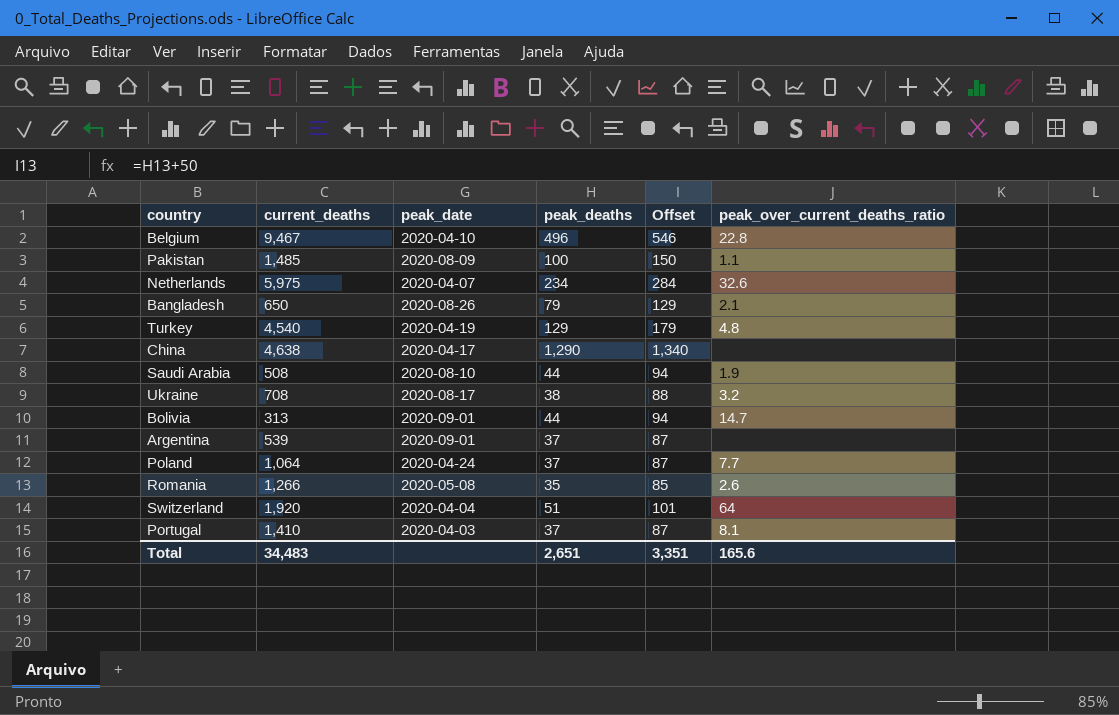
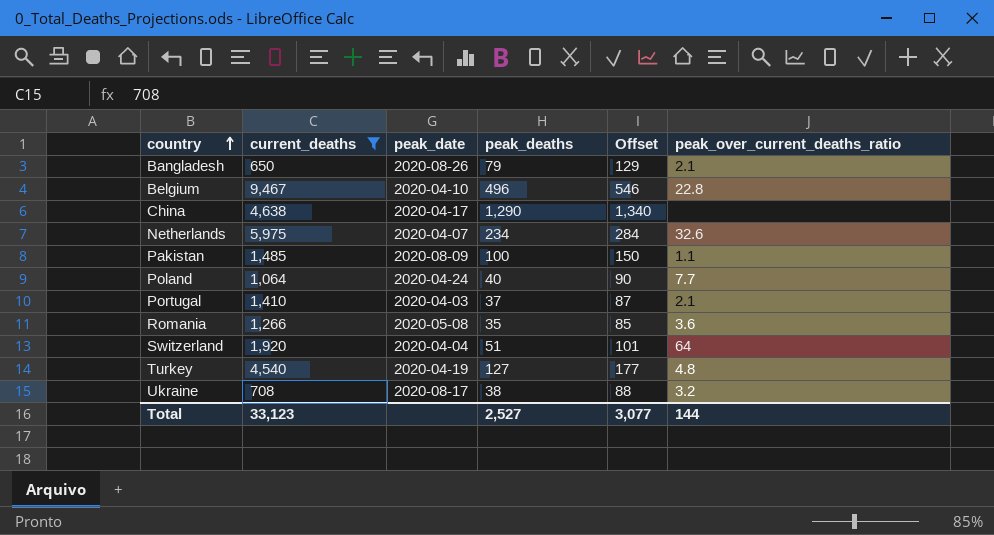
filter: none -> current_deaths >= 650
row order: none -> country ascending
Poland | peak_deaths: 37 -> 40
Poland | Offset: 87 -> 90
Portugal | peak_over_current_deaths_ratio: 8.1 -> 2.1
Romania | peak_over_current_deaths_ratio: 2.6 -> 3.6
Turkey | peak_deaths: 129 -> 127
Turkey | Offset: 179 -> 177
Total | current_deaths: 34,483 -> 33,123
Total | peak_deaths: 2,651 -> 2,527
Total | Offset: 3,351 -> 3,077
Total | peak_over_current_deaths_ratio: 165.6 -> 144

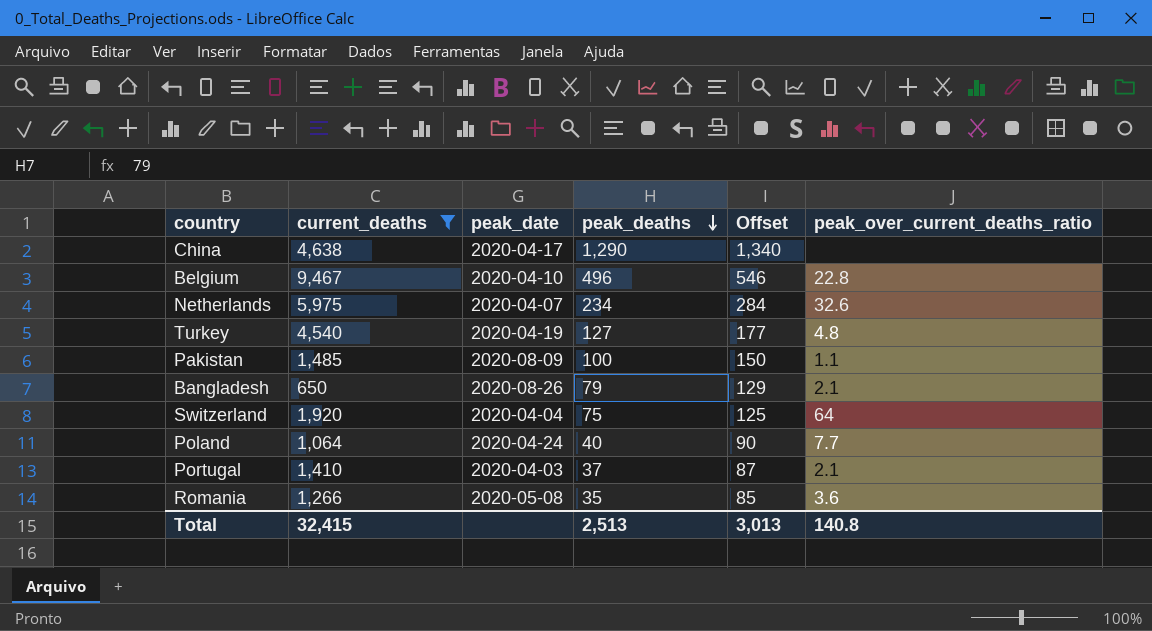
row order: country ascending -> peak_deaths descending
row Ukraine: 708 | 2020-08-17 | 38 | 88 | 3.2 -> none
Switzerland | peak_deaths: 51 -> 75
Switzerland | Offset: 101 -> 125
Total | current_deaths: 33,123 -> 32,415
Total | peak_deaths: 2,527 -> 2,513
Total | Offset: 3,077 -> 3,013
Total | peak_over_current_deaths_ratio: 144 -> 140.8

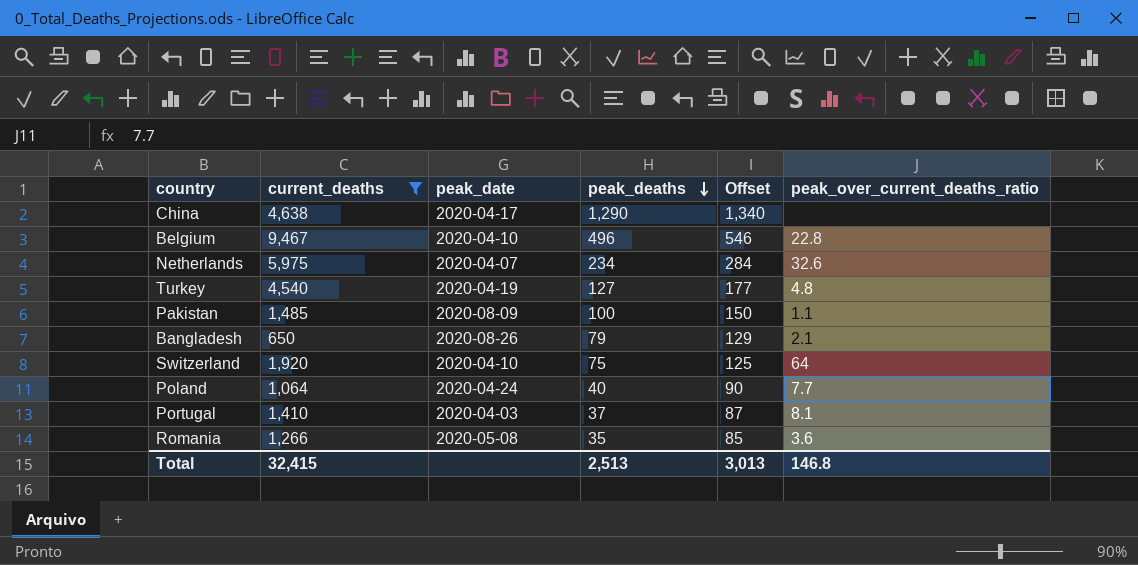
Switzerland | peak_date: 2020-04-04 -> 2020-04-10
Portugal | peak_over_current_deaths_ratio: 2.1 -> 8.1
Total | peak_over_current_deaths_ratio: 140.8 -> 146.8

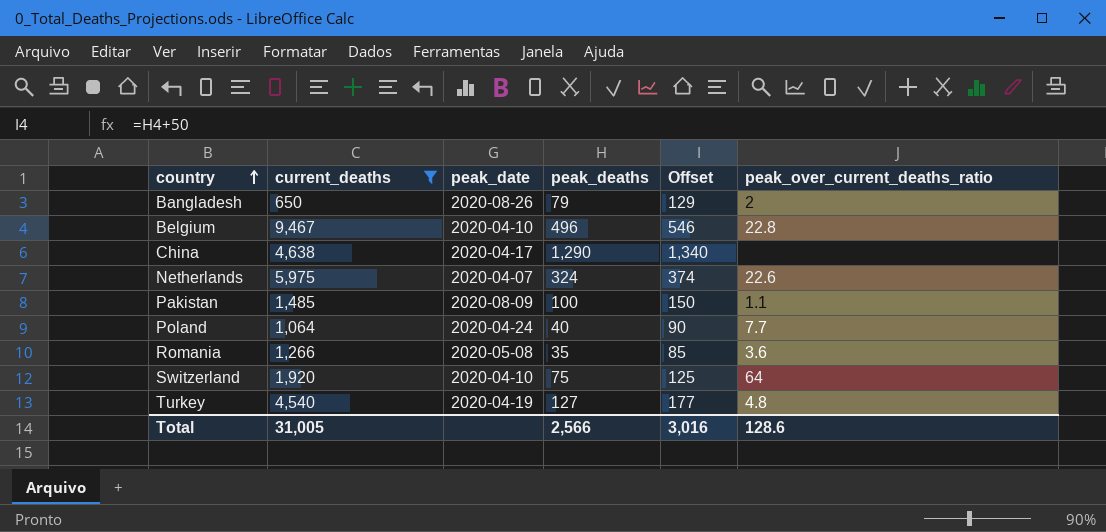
row order: peak_deaths descending -> country ascending
row Portugal: 1,410 | 2020-04-03 | 37 | 87 | 8.1 -> none
Bangladesh | peak_over_current_deaths_ratio: 2.1 -> 2
Netherlands | peak_deaths: 234 -> 324
Netherlands | Offset: 284 -> 374
Netherlands | peak_over_current_deaths_ratio: 32.6 -> 22.6
Total | current_deaths: 32,415 -> 31,005
Total | peak_deaths: 2,513 -> 2,566
Total | Offset: 3,013 -> 3,016
Total | peak_over_current_deaths_ratio: 146.8 -> 128.6

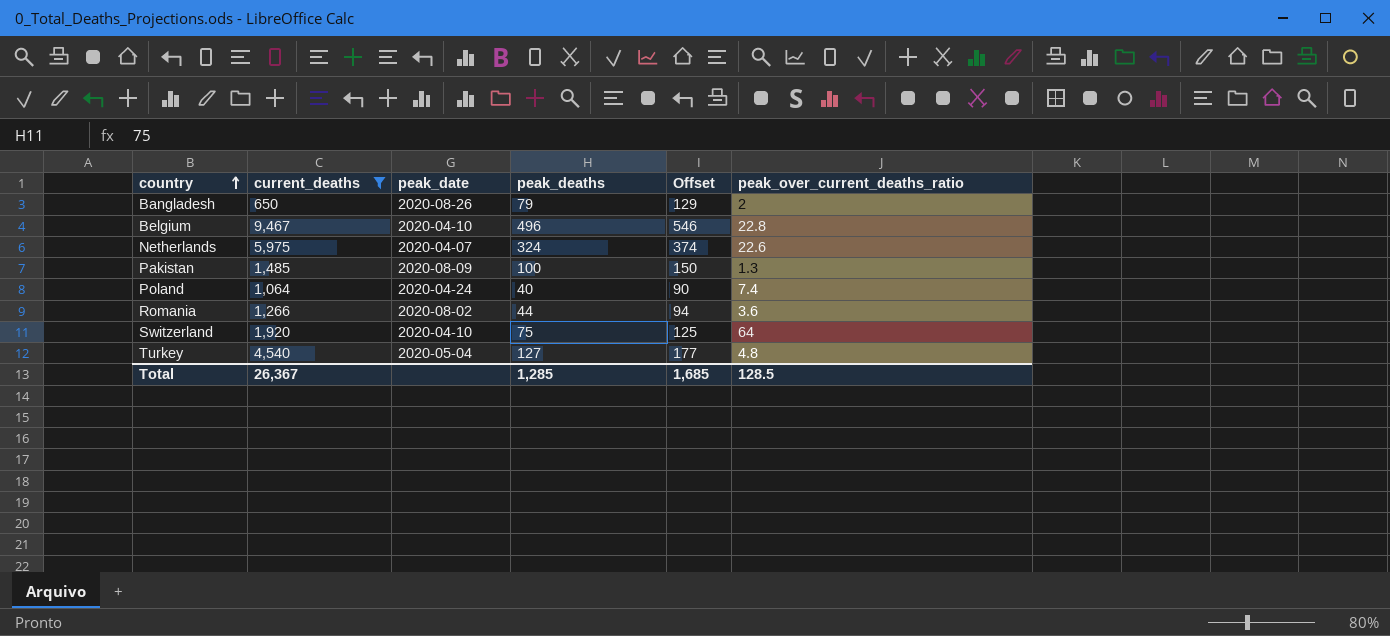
row China: 4,638 | 2020-04-17 | 1,290 | 1,340 | none -> none
Pakistan | peak_over_current_deaths_ratio: 1.1 -> 1.3
Poland | peak_over_current_deaths_ratio: 7.7 -> 7.4
Romania | peak_date: 2020-05-08 -> 2020-08-02
Romania | peak_deaths: 35 -> 44
Romania | Offset: 85 -> 94
Turkey | peak_date: 2020-04-19 -> 2020-05-04
Total | current_deaths: 31,005 -> 26,367
Total | peak_deaths: 2,566 -> 1,285
Total | Offset: 3,016 -> 1,685
Total | peak_over_current_deaths_ratio: 128.6 -> 128.5

